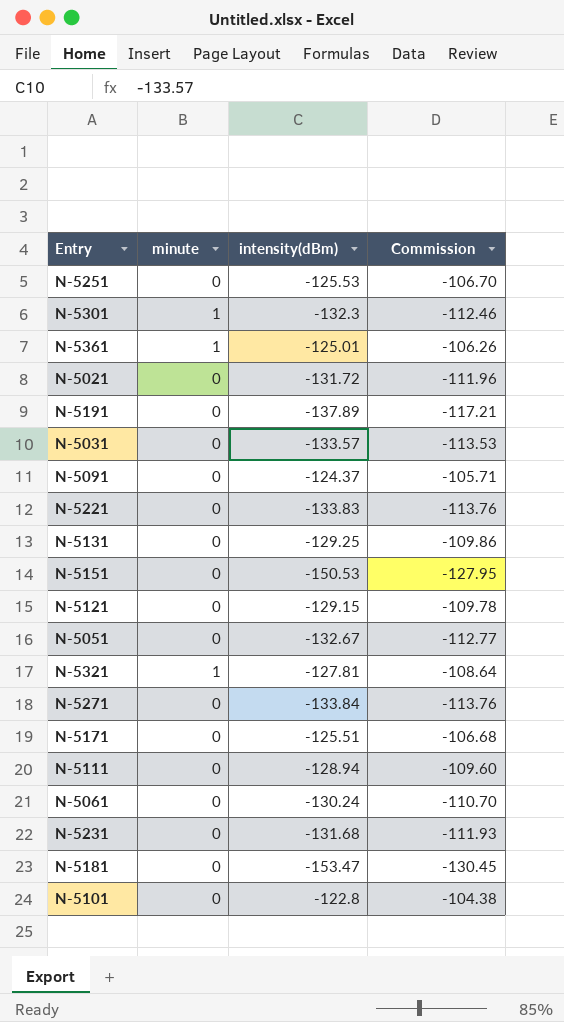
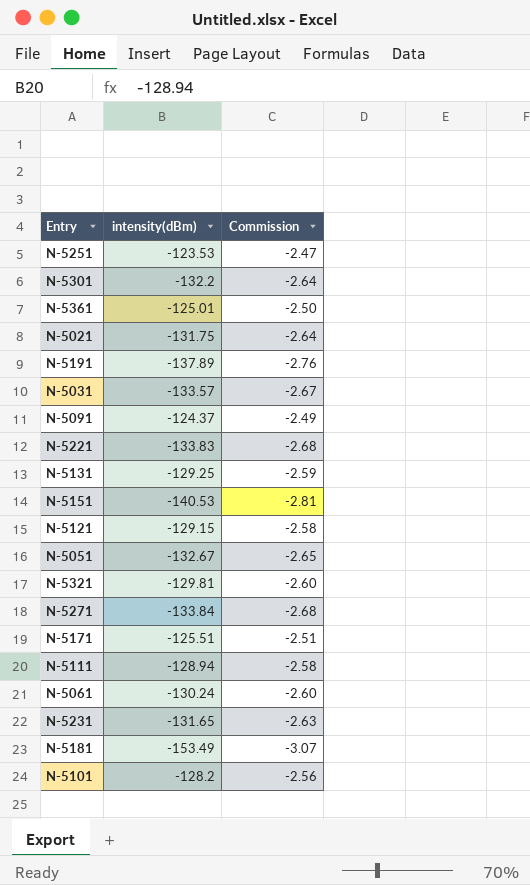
column minute | position: 2 -> none
column Commission | formula: [intensity(dBm)] * 0.85 -> [intensity(dBm)] * 0.02
N-5251 | intensity(dBm): -125.53 -> -123.53
N-5301 | intensity(dBm): -132.3 -> -132.2
N-5021 | intensity(dBm): -131.72 -> -131.75
N-5151 | intensity(dBm): -150.53 -> -140.53
N-5321 | intensity(dBm): -127.81 -> -129.81
N-5231 | intensity(dBm): -131.68 -> -131.65
N-5181 | intensity(dBm): -153.47 -> -153.49
N-5101 | intensity(dBm): -122.8 -> -128.2

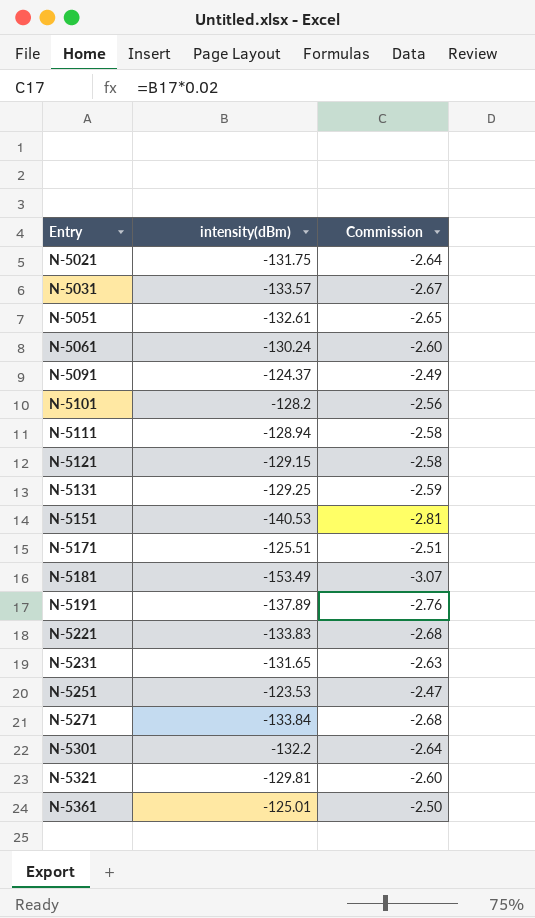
row order: none -> Entry ascending
N-5051 | intensity(dBm): -132.67 -> -132.61

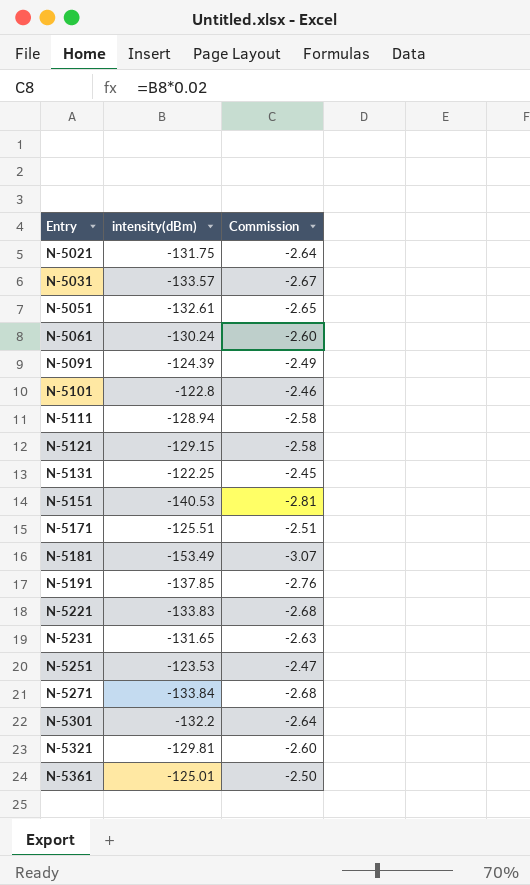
N-5091 | intensity(dBm): -124.37 -> -124.39
N-5101 | intensity(dBm): -128.2 -> -122.8
N-5101 | Commission: -2.56 -> -2.46
N-5131 | intensity(dBm): -129.25 -> -122.25
N-5131 | Commission: -2.59 -> -2.45
N-5191 | intensity(dBm): -137.89 -> -137.85

